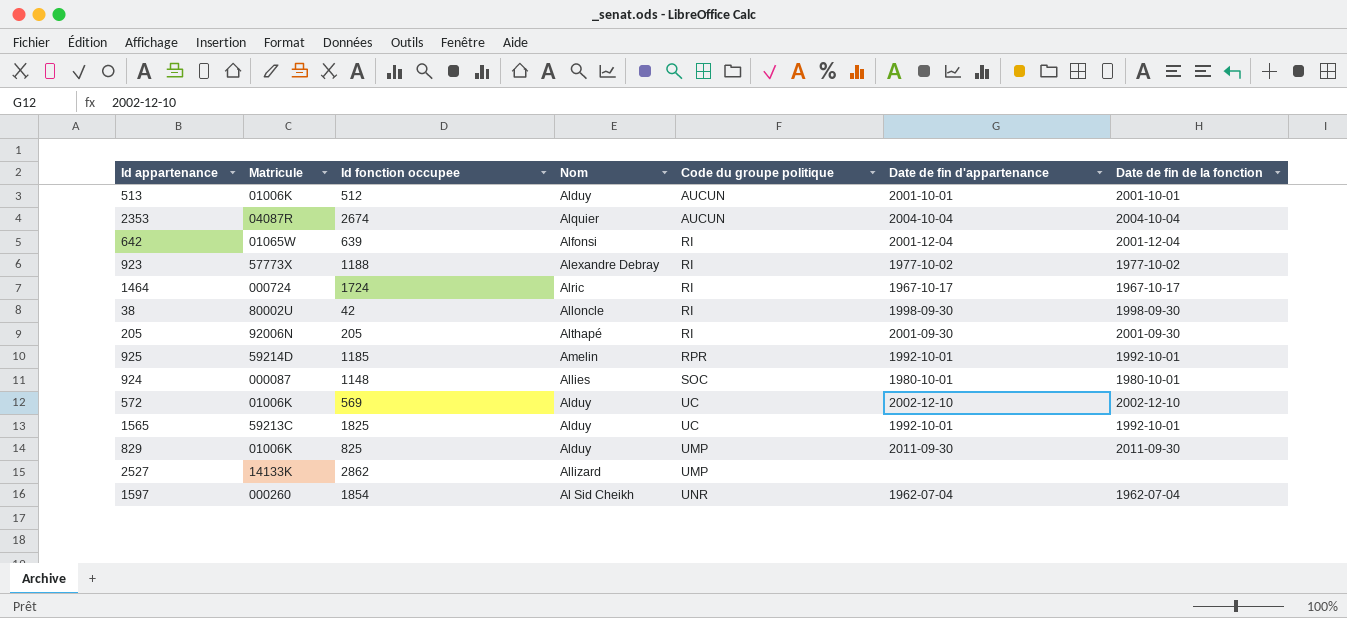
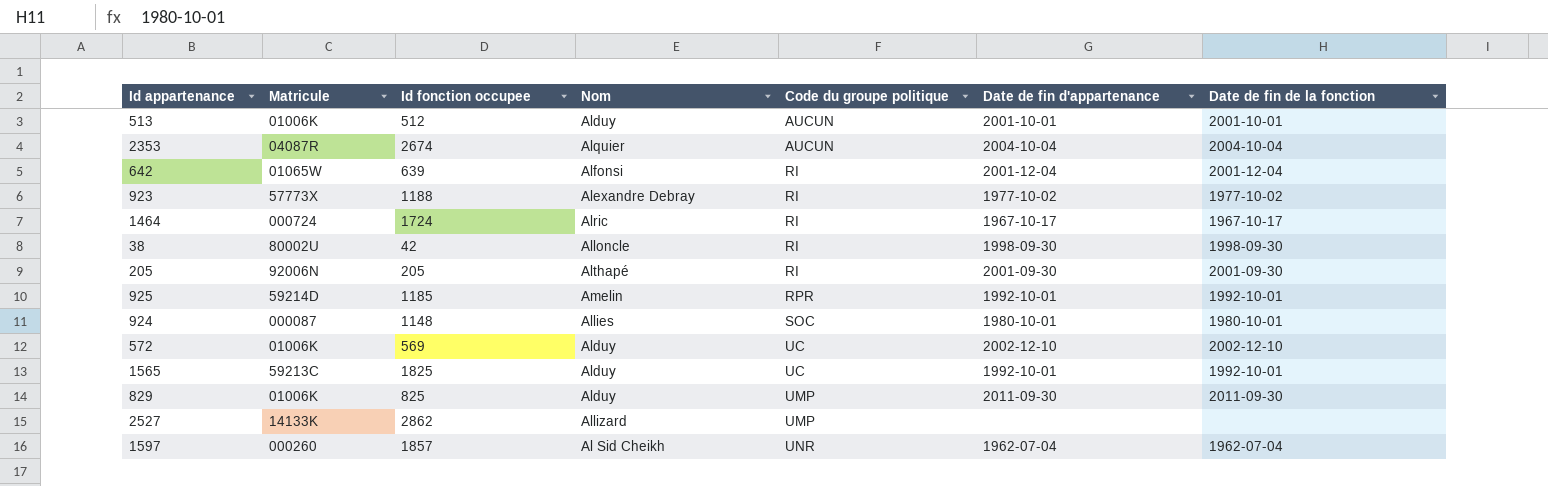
1597 | Id fonction occupee: 1854 -> 1857

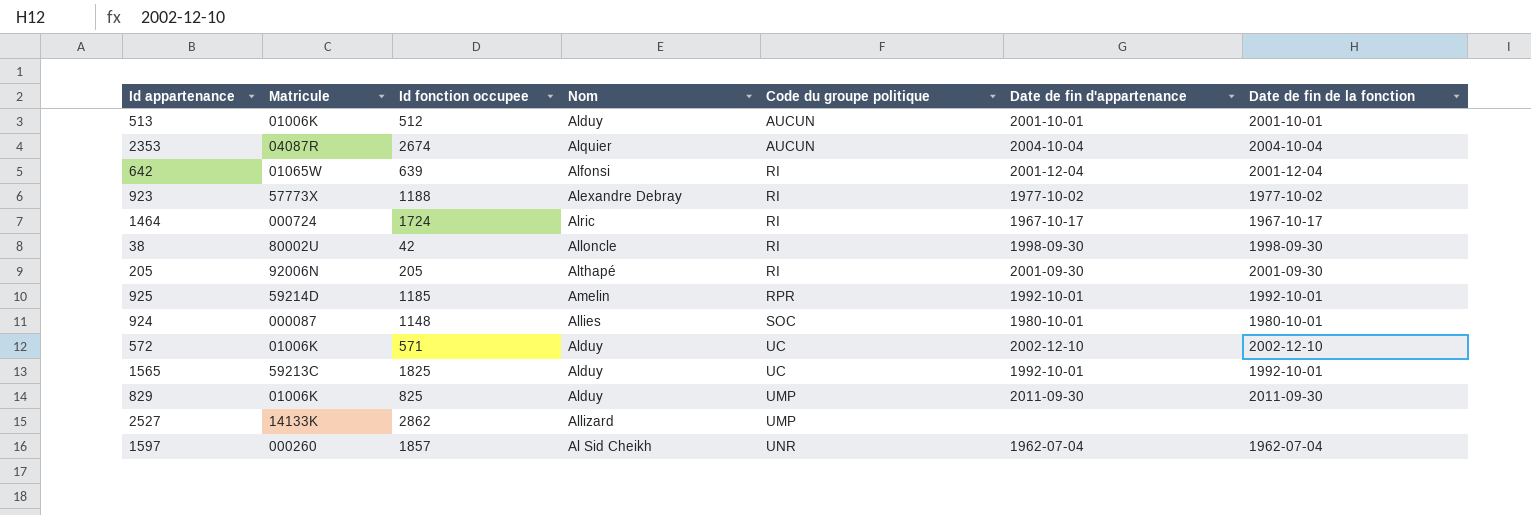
572 | Id fonction occupee: 569 -> 571

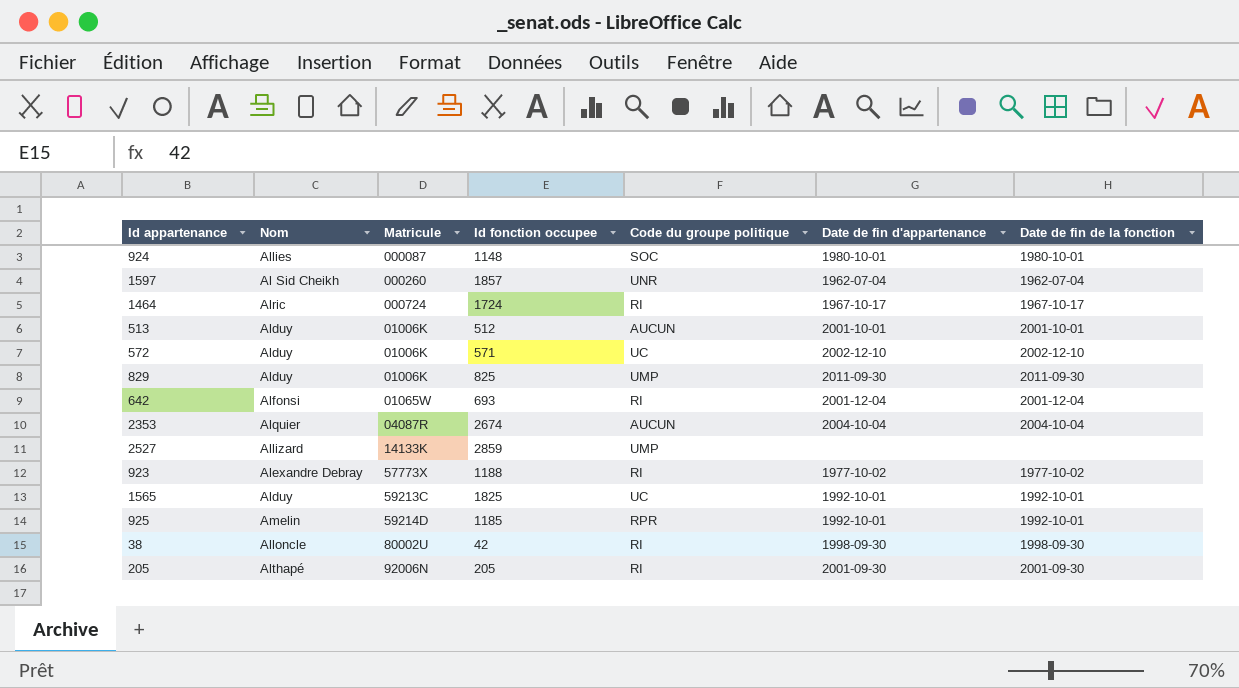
row order: Code du groupe politique ascending -> Matricule ascending
column Nom | position: 4 -> 2
642 | Id fonction occupee: 639 -> 693
2527 | Id fonction occupee: 2862 -> 2859

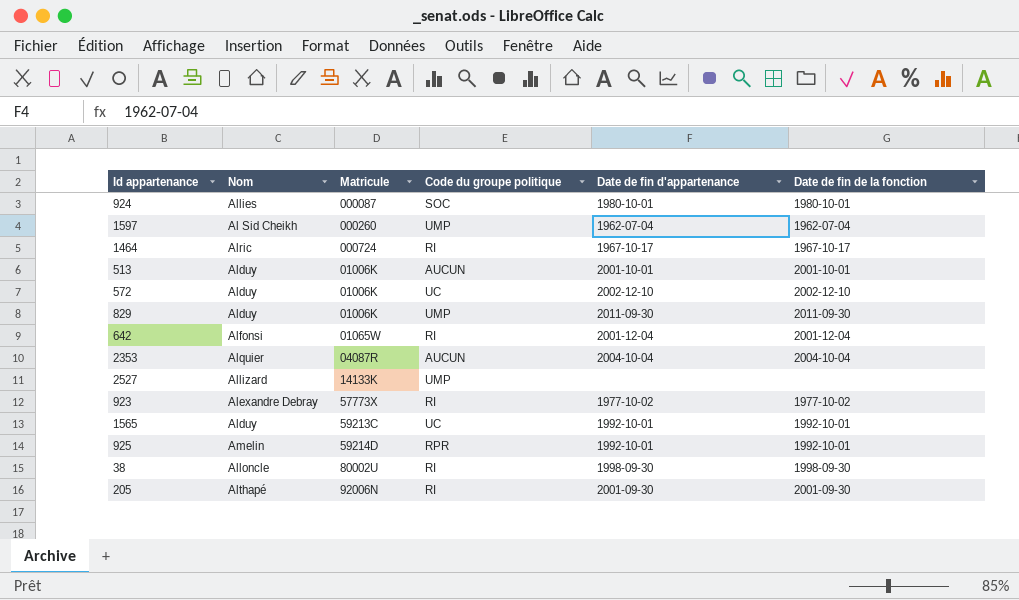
column Id fonction occupee | position: 4 -> none
1597 | Code du groupe politique: UNR -> UMP

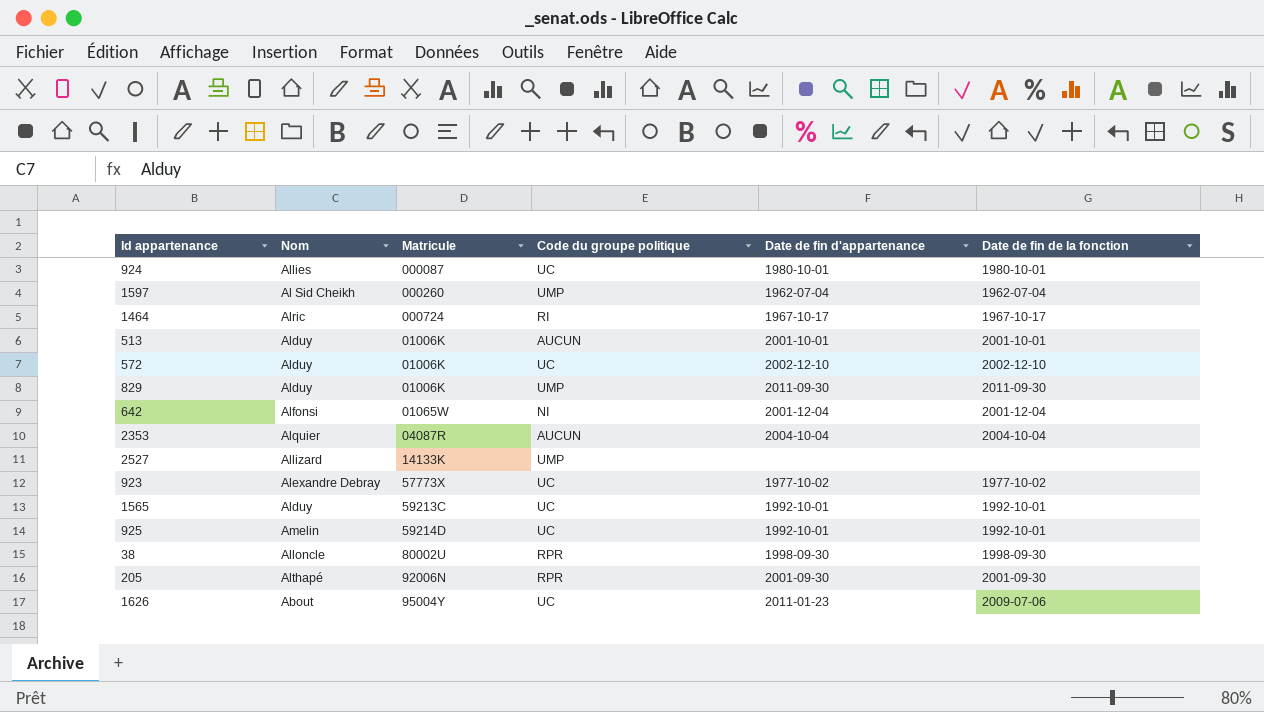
924 | Code du groupe politique: SOC -> UC
642 | Code du groupe politique: RI -> NI
923 | Code du groupe politique: RI -> UC
925 | Code du groupe politique: RPR -> UC
38 | Code du groupe politique: RI -> RPR
205 | Code du groupe politique: RI -> RPR
row 1626: none -> About | 95004Y | UC | 2011-01-23 | 2009-07-06

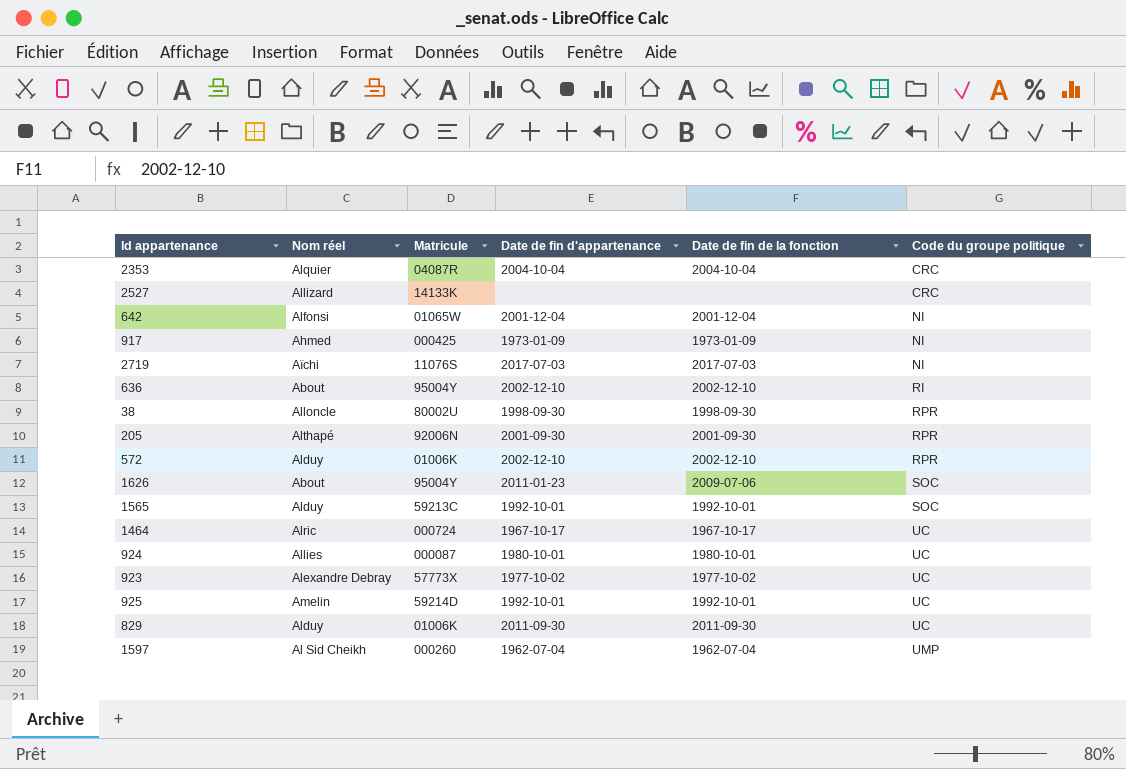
row order: Matricule ascending -> Code du groupe politique ascending
column name: Nom -> Nom réel
column Code du groupe politique | position: 4 -> 6
row 513: Alduy | 01006K | AUCUN | 2001-10-01 | 2001-10-01 -> none
2353 | Code du groupe politique: AUCUN -> CRC
2527 | Code du groupe politique: UMP -> CRC
row 917: none -> Ahmed | 000425 | 1973-01-09 | 1973-01-09 | NI
row 2719: none -> Aïchi | 11076S | 2017-07-03 | 2017-07-03 | NI
row 636: none -> About | 95004Y | 2002-12-10 | 2002-12-10 | RI
572 | Code du groupe politique: UC -> RPR
1626 | Code du groupe politique: UC -> SOC
1565 | Code du groupe politique: UC -> SOC
1464 | Code du groupe politique: RI -> UC
829 | Code du groupe politique: UMP -> UC

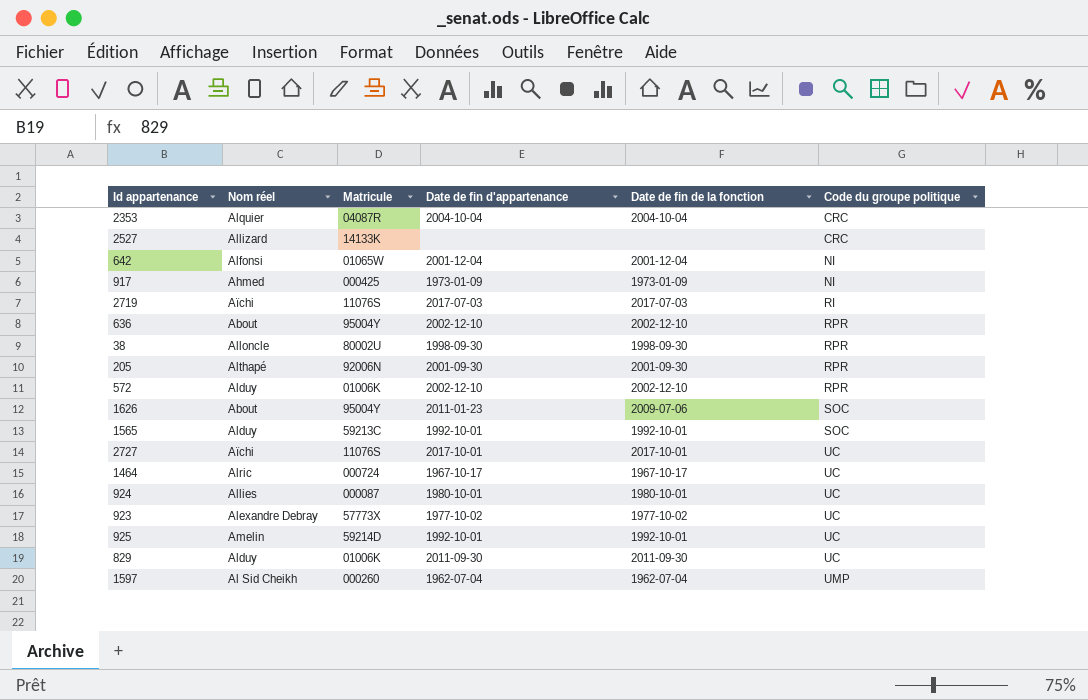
2719 | Code du groupe politique: NI -> RI
636 | Code du groupe politique: RI -> RPR
row 2727: none -> Aïchi | 11076S | 2017-10-01 | 2017-10-01 | UC

